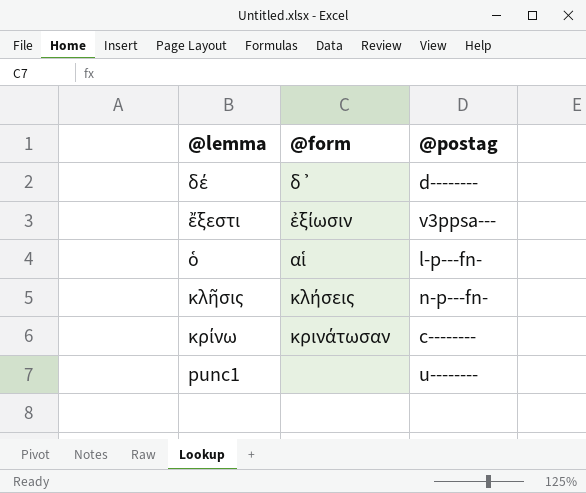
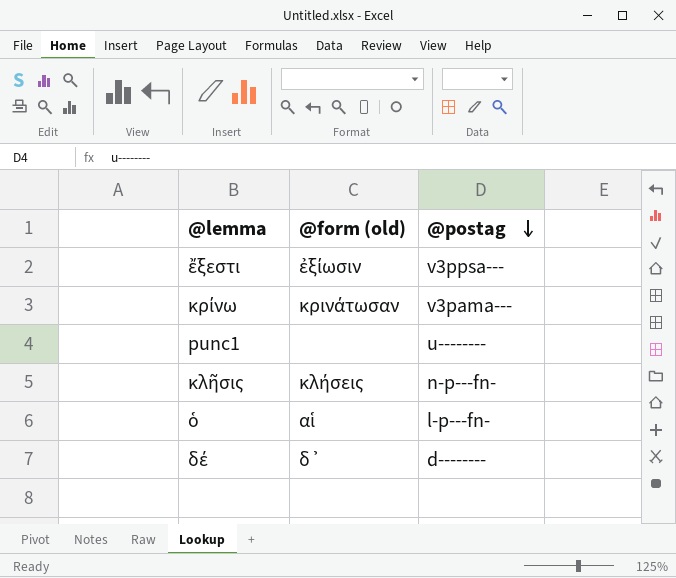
row order: none -> @postag descending
column name: @form -> @form (old)
κρίνω | @postag: c-------- -> v3pama---

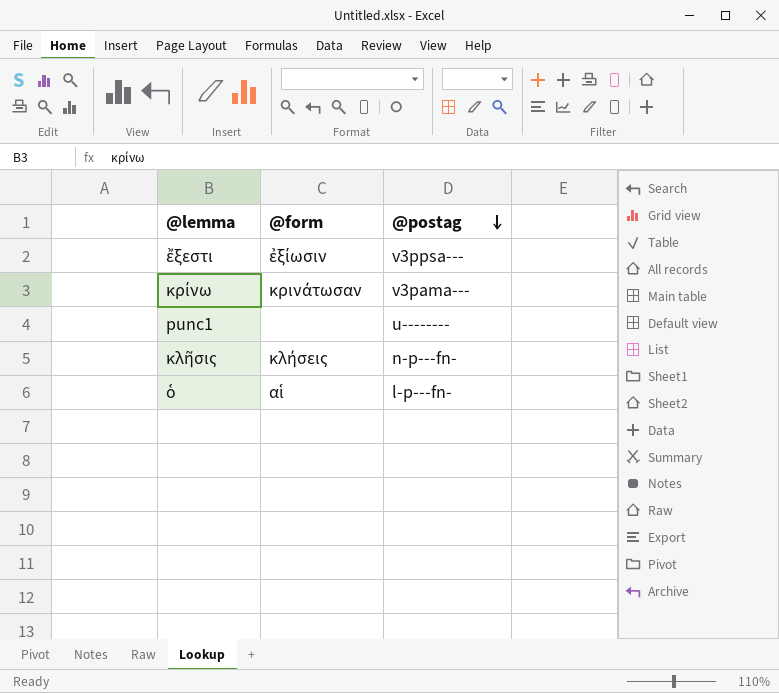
column name: @form (old) -> @form
row δέ: δ᾽ | d-------- -> none

